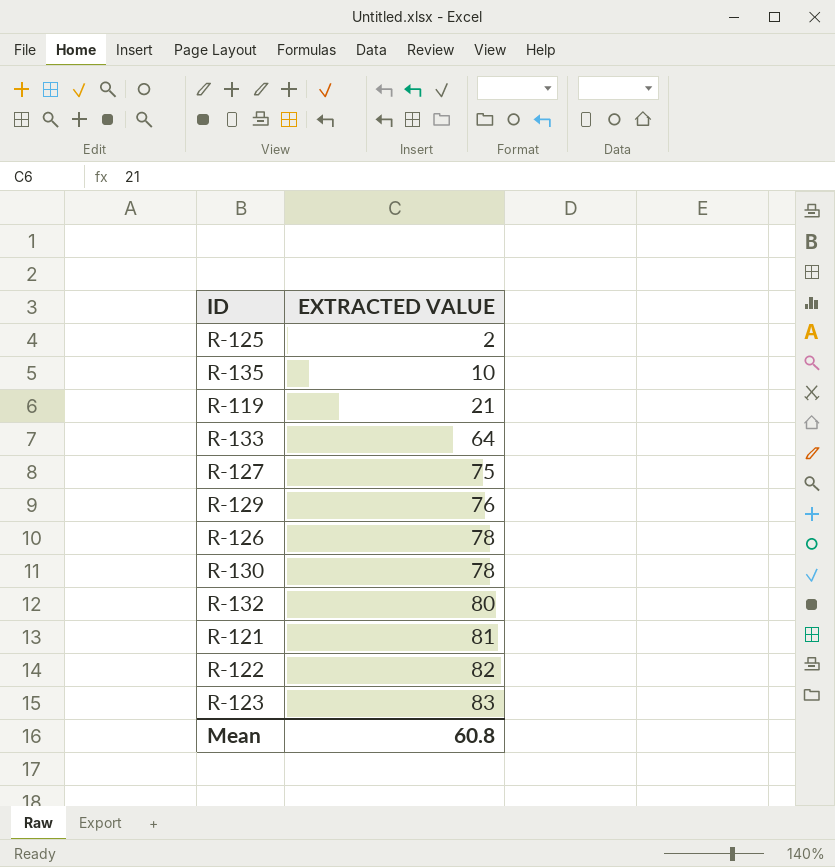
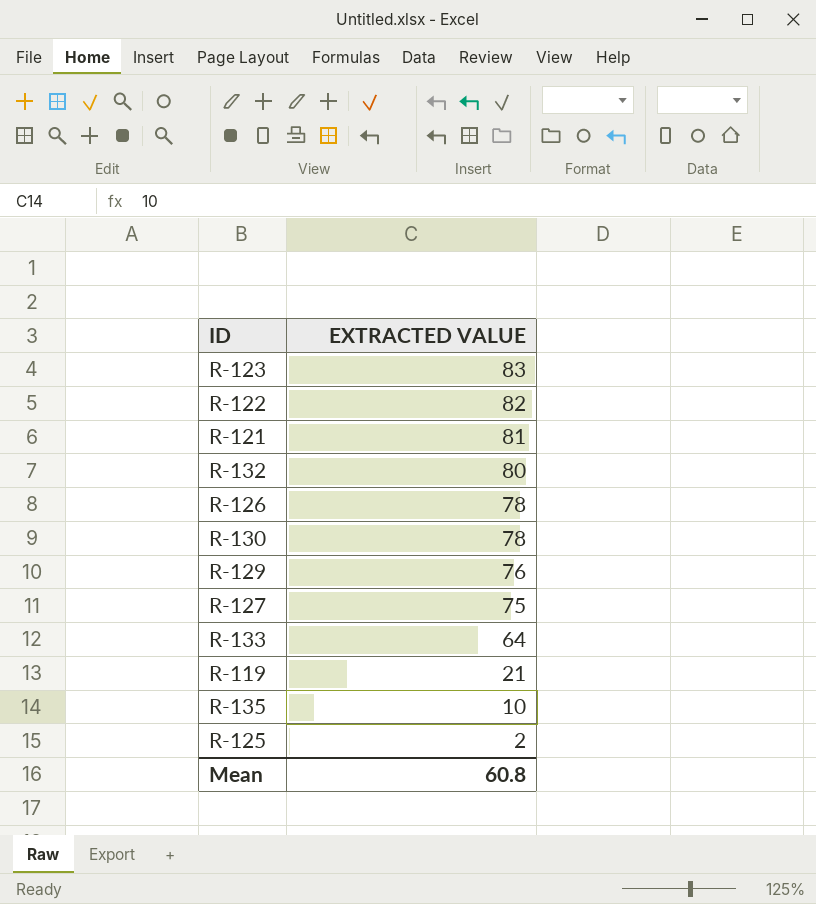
row order: EXTRACTED VALUE ascending -> EXTRACTED VALUE descending

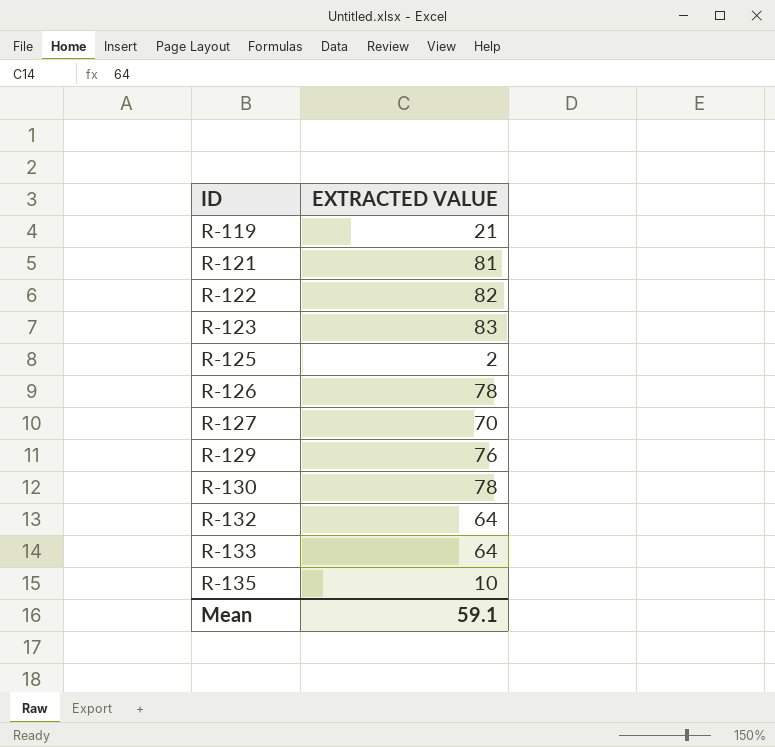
row order: EXTRACTED VALUE descending -> ID ascending
R-127 | EXTRACTED VALUE: 75 -> 70
R-132 | EXTRACTED VALUE: 80 -> 64
Mean | EXTRACTED VALUE: 60.8 -> 59.1

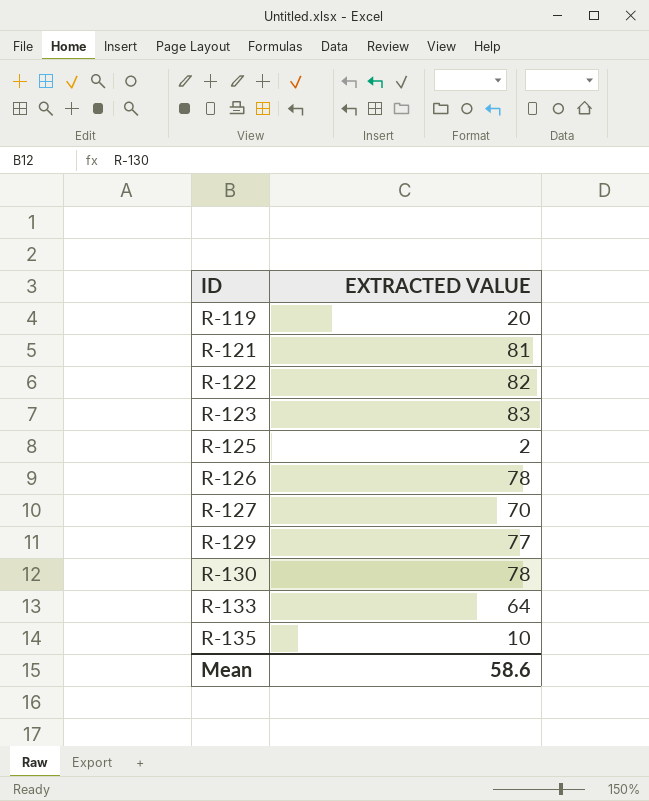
row R-132: 64 -> none
R-119 | EXTRACTED VALUE: 21 -> 20
R-129 | EXTRACTED VALUE: 76 -> 77
Mean | EXTRACTED VALUE: 59.1 -> 58.6

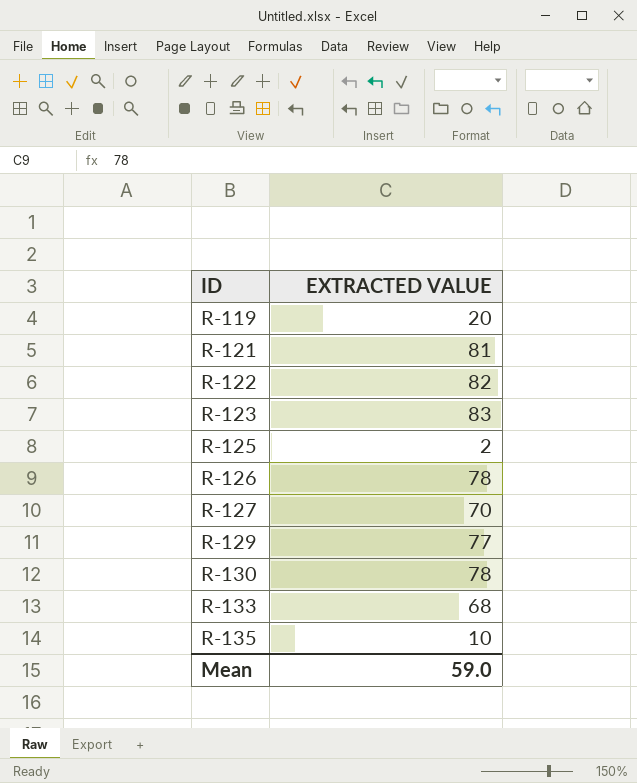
R-133 | EXTRACTED VALUE: 64 -> 68
Mean | EXTRACTED VALUE: 58.6 -> 59.0

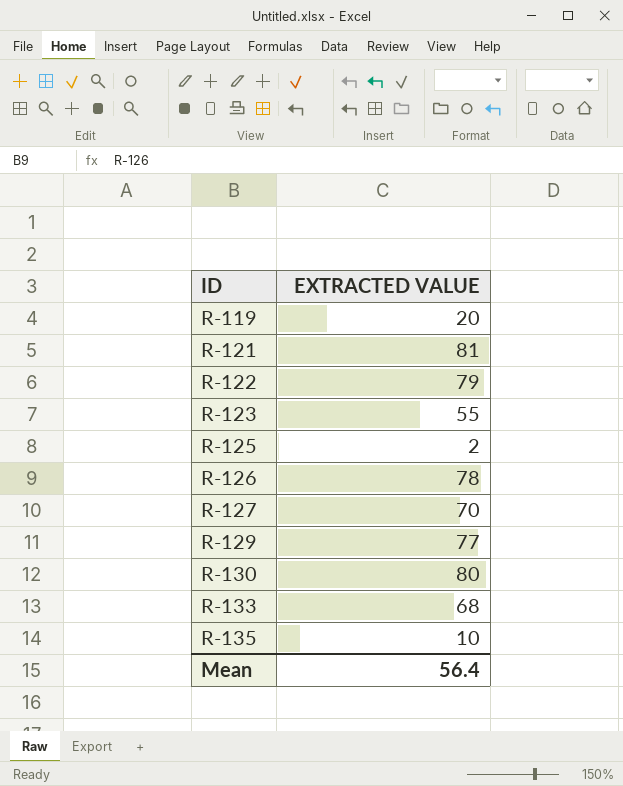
R-122 | EXTRACTED VALUE: 82 -> 79
R-123 | EXTRACTED VALUE: 83 -> 55
R-130 | EXTRACTED VALUE: 78 -> 80
Mean | EXTRACTED VALUE: 59.0 -> 56.4

